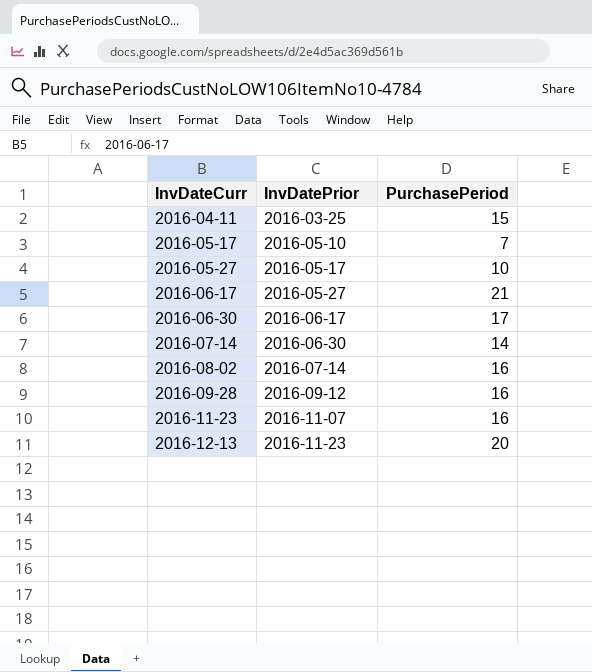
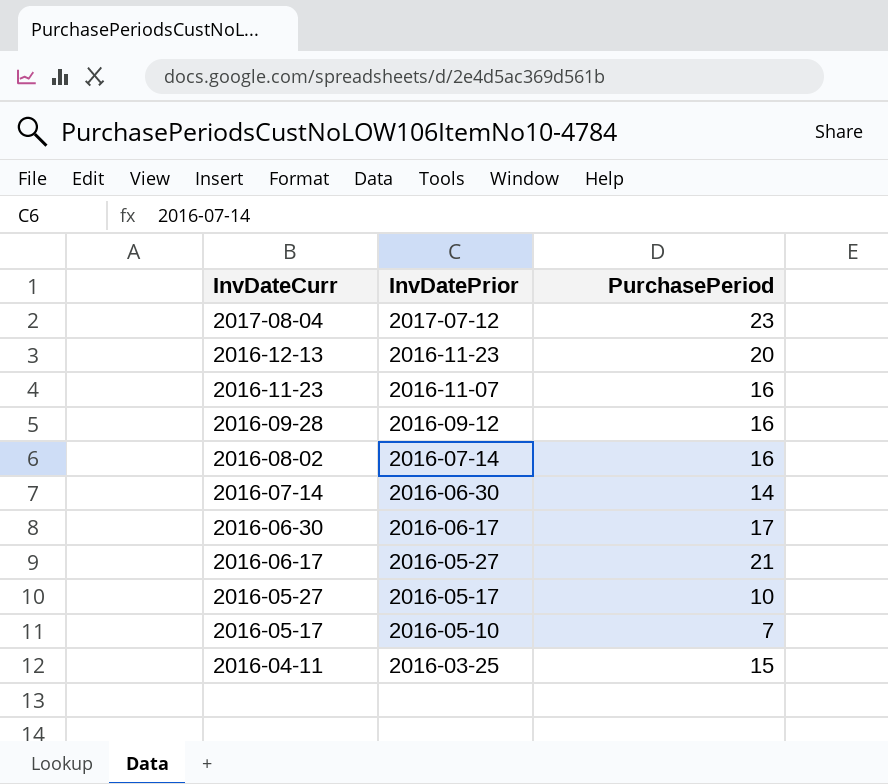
row order: InvDateCurr ascending -> InvDateCurr descending
row 2017-08-04: none -> 2017-07-12 | 23

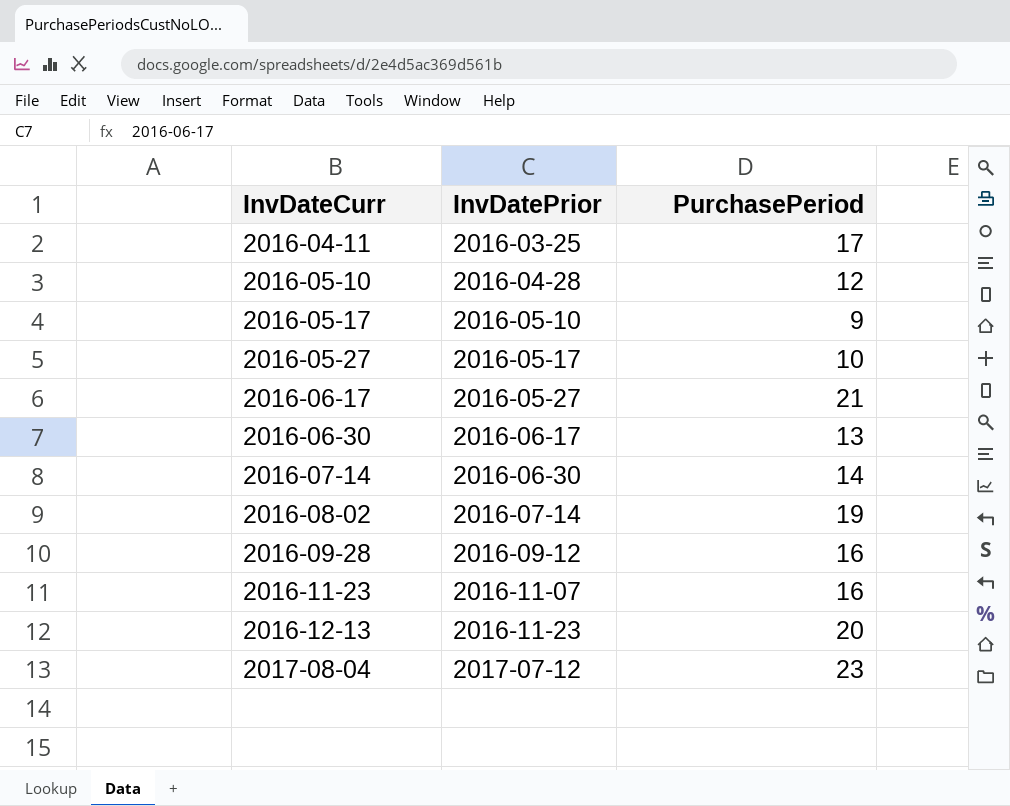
row order: InvDateCurr descending -> InvDateCurr ascending
2016-04-11 | PurchasePeriod: 15 -> 17
row 2016-05-10: none -> 2016-04-28 | 12
2016-05-17 | PurchasePeriod: 7 -> 9
2016-06-30 | PurchasePeriod: 17 -> 13
2016-08-02 | PurchasePeriod: 16 -> 19

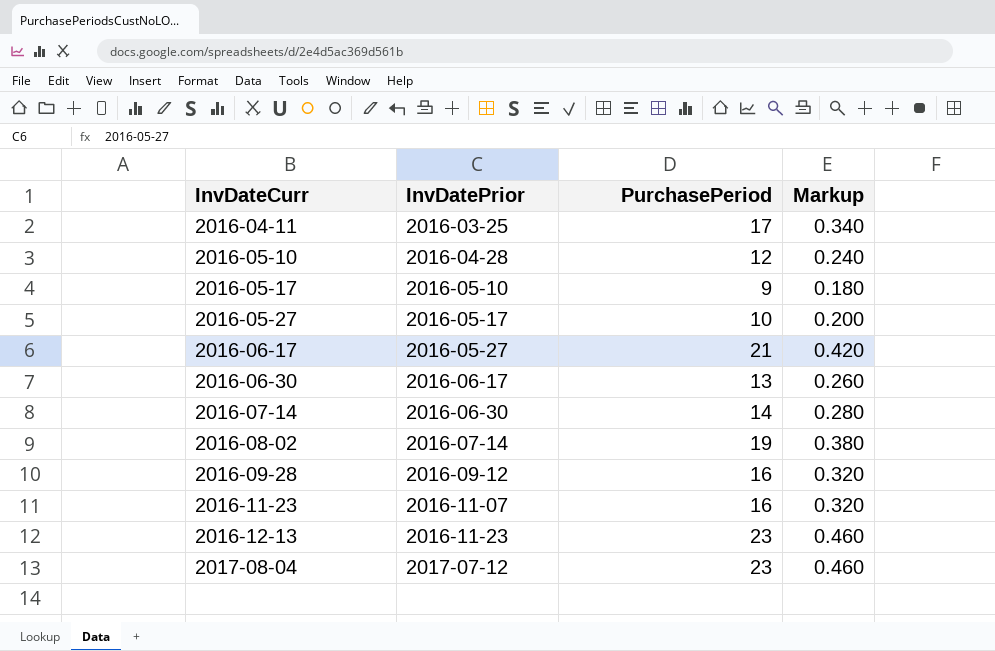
column Markup | formula: none -> [PurchasePeriod] * 0.02
2016-12-13 | PurchasePeriod: 20 -> 23

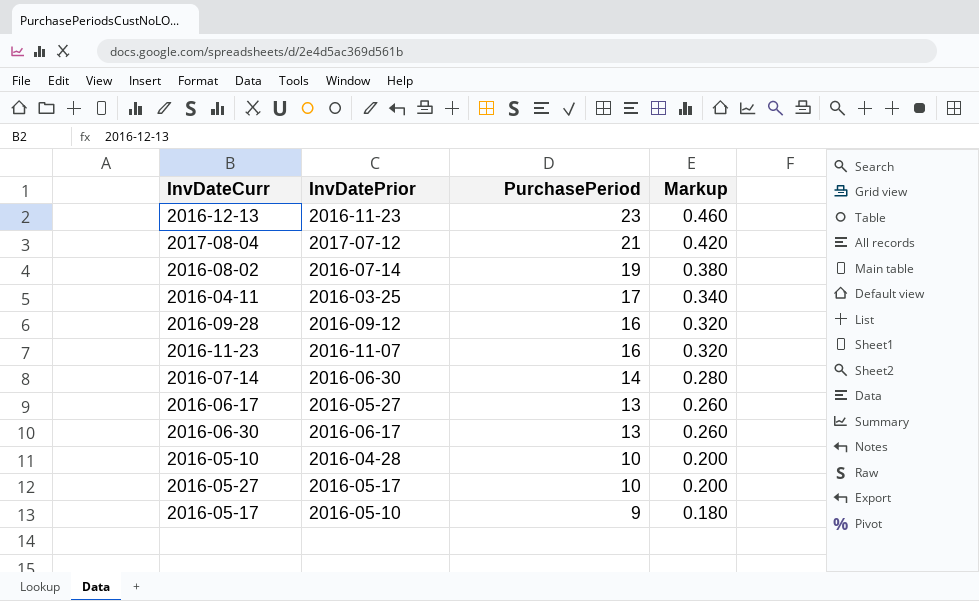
row order: InvDateCurr ascending -> PurchasePeriod descending
2017-08-04 | PurchasePeriod: 23 -> 21
2017-08-04 | Markup: 0.460 -> 0.420
2016-06-17 | PurchasePeriod: 21 -> 13
2016-06-17 | Markup: 0.420 -> 0.260
2016-05-10 | PurchasePeriod: 12 -> 10
2016-05-10 | Markup: 0.240 -> 0.200

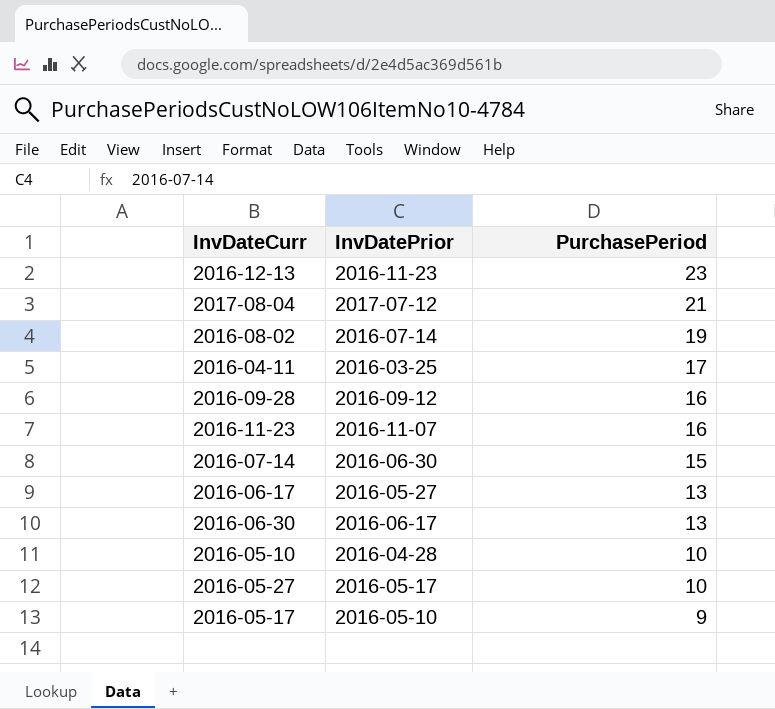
column Markup | formula: [PurchasePeriod] * 0.02 -> none
2016-07-14 | PurchasePeriod: 14 -> 15

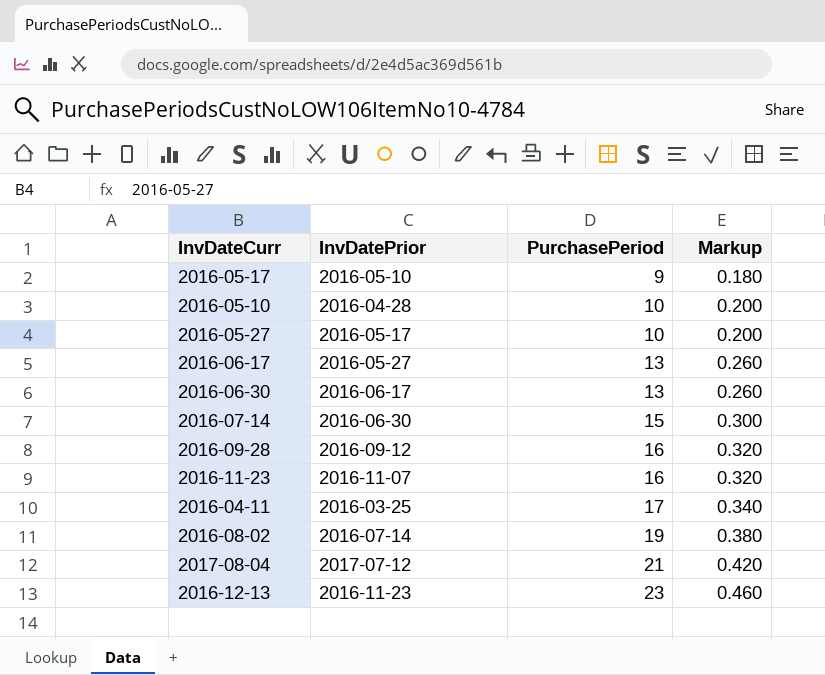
row order: PurchasePeriod descending -> PurchasePeriod ascending
column Markup | formula: none -> [PurchasePeriod] * 0.02

